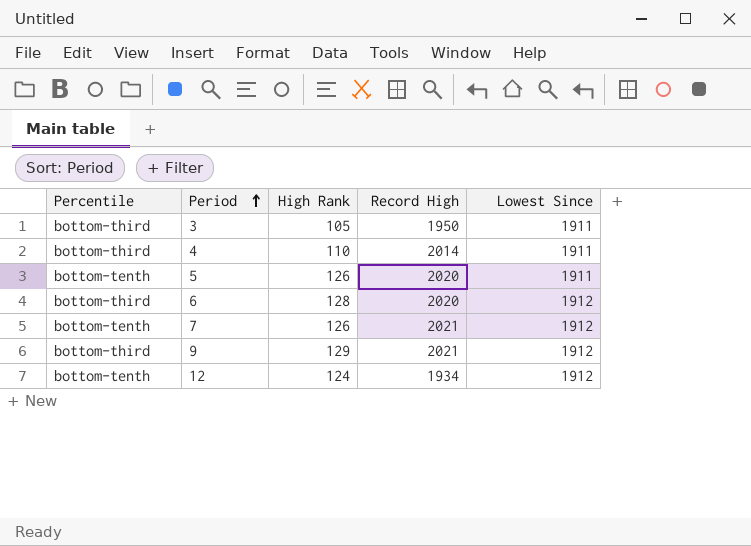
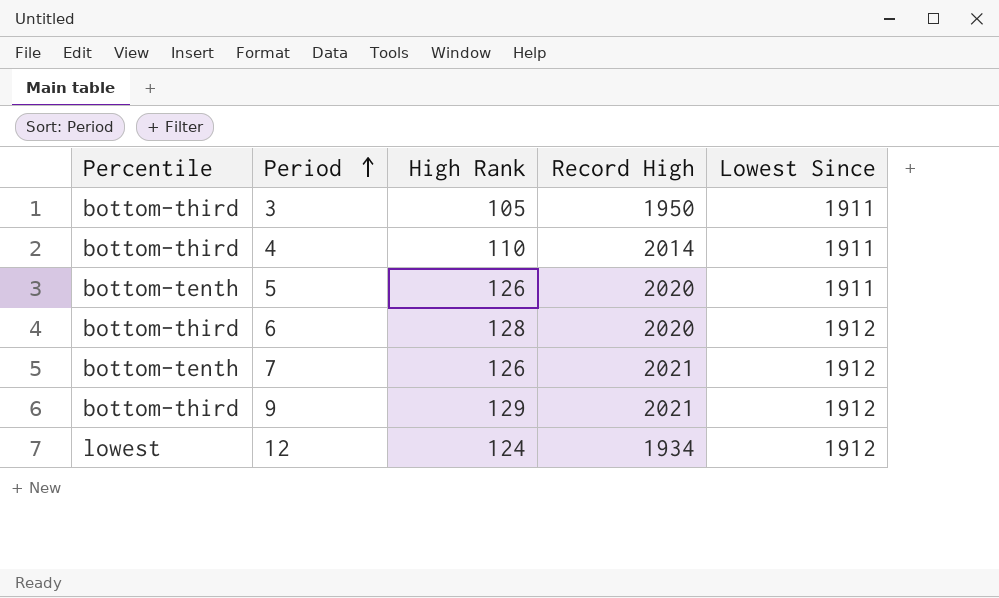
12 | Percentile: bottom-tenth -> lowest

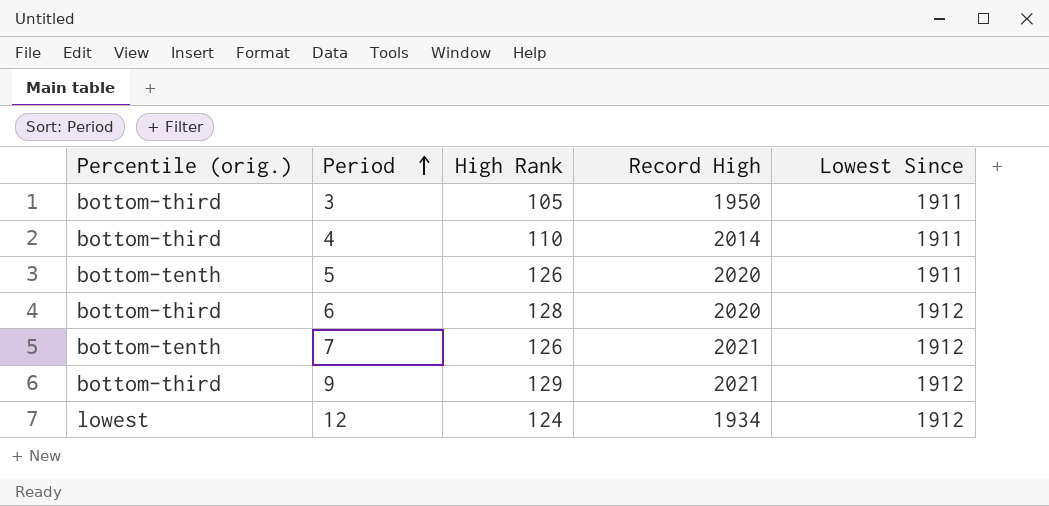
column name: Percentile -> Percentile (orig.)

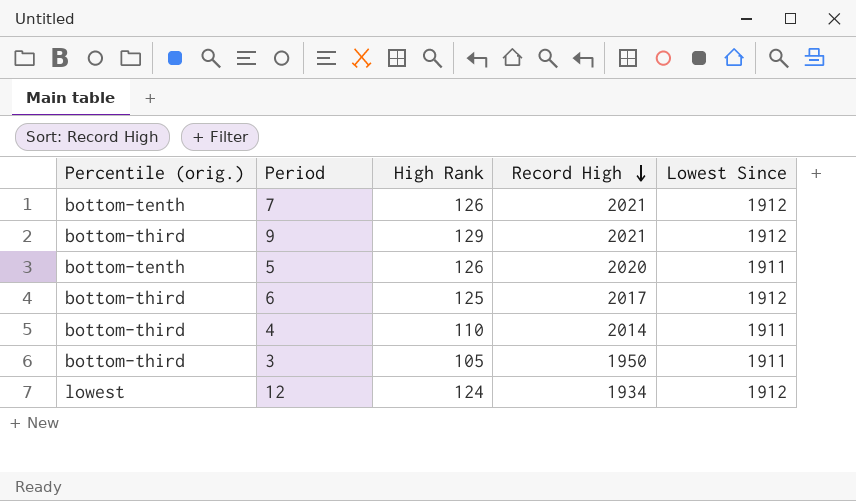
row order: Period ascending -> Record High descending
6 | High Rank: 128 -> 125
6 | Record High: 2020 -> 2017

